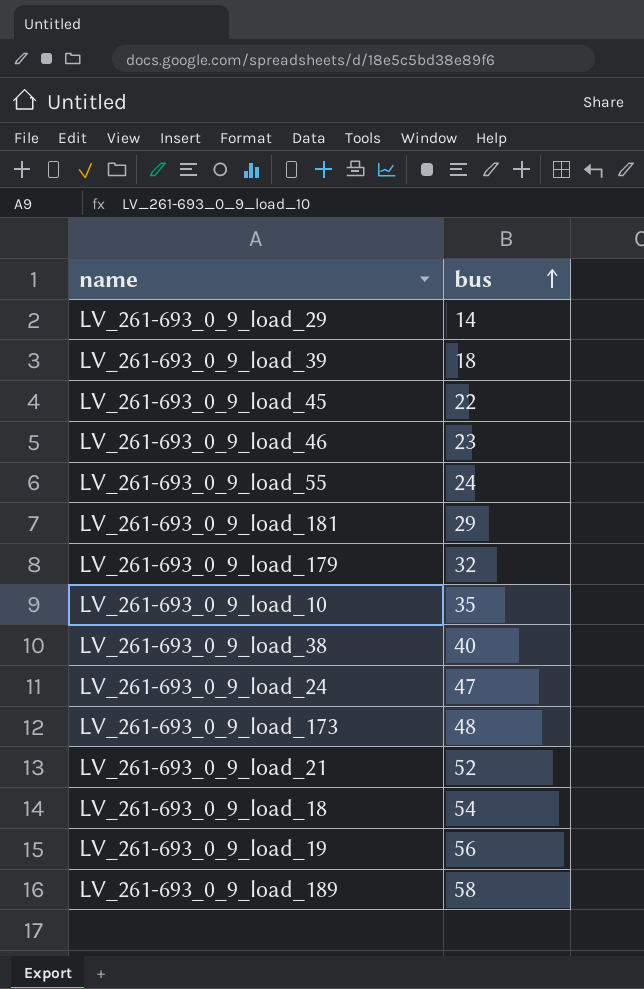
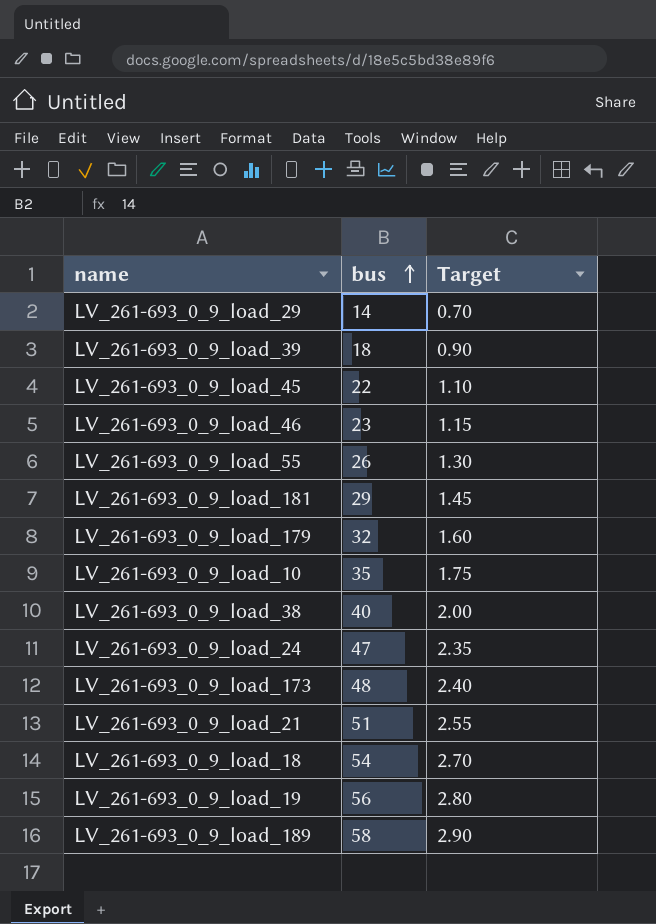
column Target | formula: none -> [bus] * 0.05
LV_261-693_0_9_load_55 | bus: 24 -> 26
LV_261-693_0_9_load_21 | bus: 52 -> 51

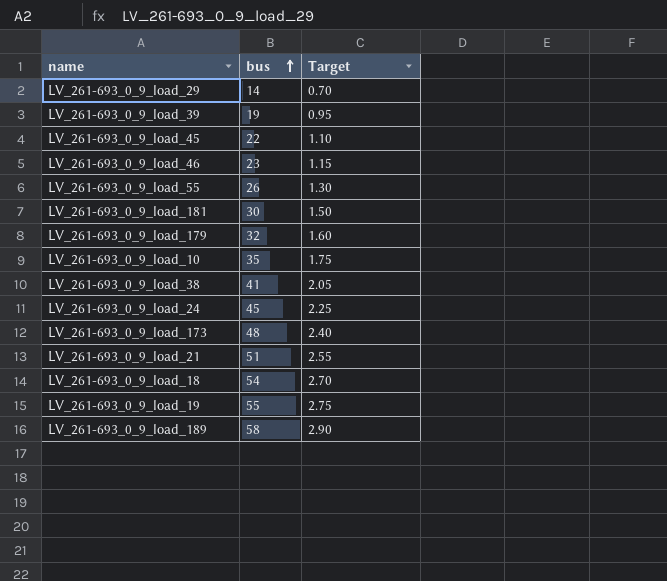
LV_261-693_0_9_load_39 | bus: 18 -> 19
LV_261-693_0_9_load_39 | Target: 0.90 -> 0.95
LV_261-693_0_9_load_181 | bus: 29 -> 30
LV_261-693_0_9_load_181 | Target: 1.45 -> 1.50
LV_261-693_0_9_load_38 | bus: 40 -> 41
LV_261-693_0_9_load_38 | Target: 2.00 -> 2.05
LV_261-693_0_9_load_24 | bus: 47 -> 45
LV_261-693_0_9_load_24 | Target: 2.35 -> 2.25
LV_261-693_0_9_load_19 | bus: 56 -> 55
LV_261-693_0_9_load_19 | Target: 2.80 -> 2.75

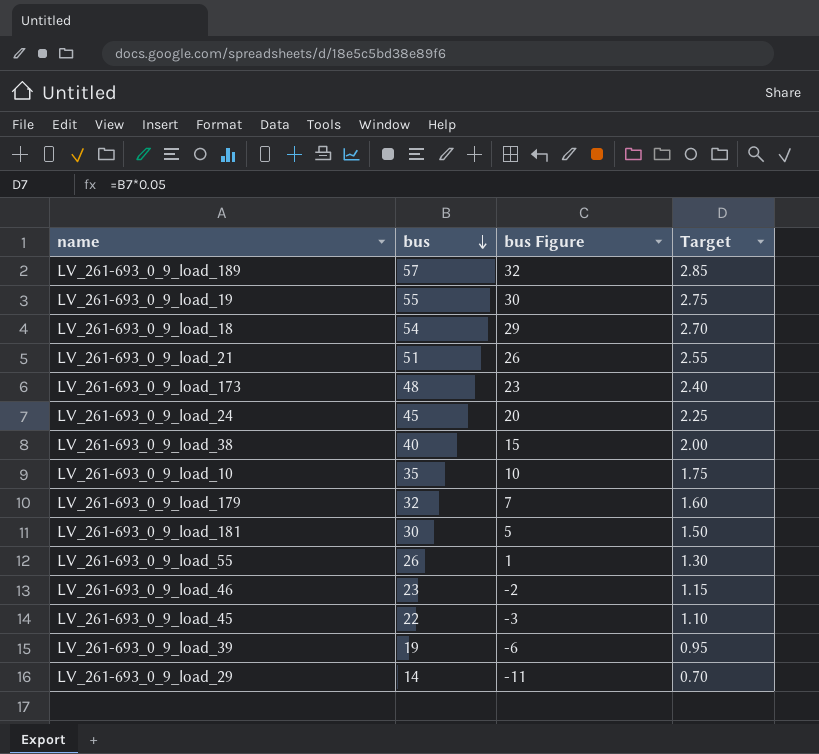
row order: bus ascending -> bus descending
column bus Figure | formula: none -> [bus] - 25
LV_261-693_0_9_load_189 | bus: 58 -> 57
LV_261-693_0_9_load_189 | Target: 2.90 -> 2.85
LV_261-693_0_9_load_38 | bus: 41 -> 40
LV_261-693_0_9_load_38 | Target: 2.05 -> 2.00

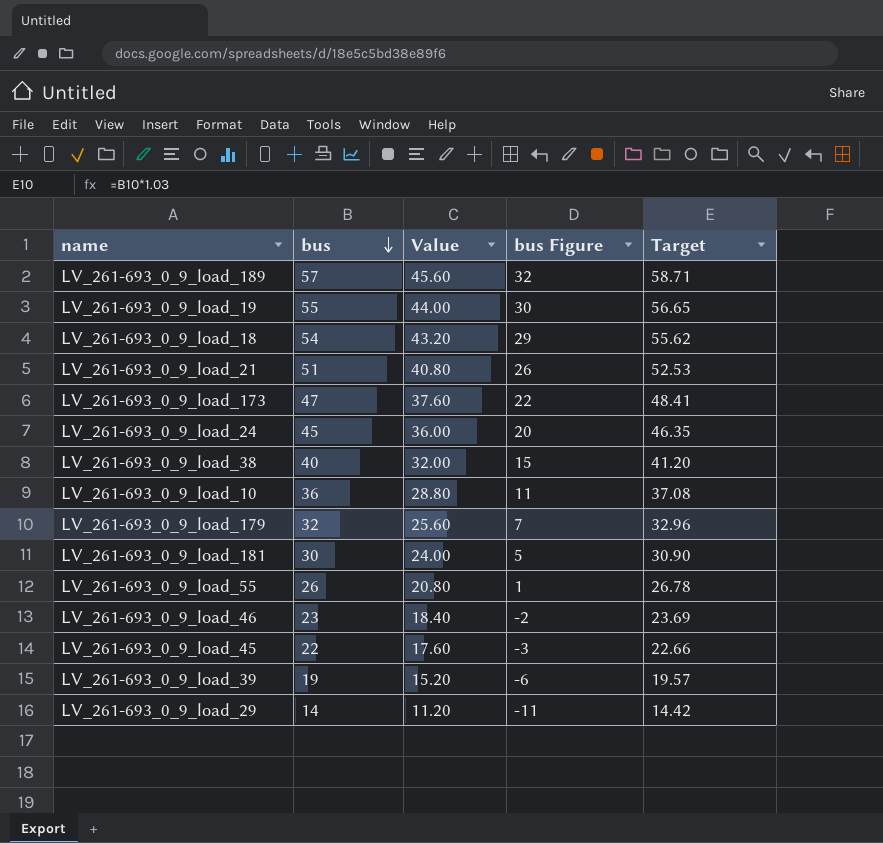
column Value | formula: none -> [bus] * 0.8
column Target | formula: [bus] * 0.05 -> [bus] * 1.03
LV_261-693_0_9_load_173 | bus: 48 -> 47
LV_261-693_0_9_load_173 | bus Figure: 23 -> 22
LV_261-693_0_9_load_10 | bus: 35 -> 36
LV_261-693_0_9_load_10 | bus Figure: 10 -> 11

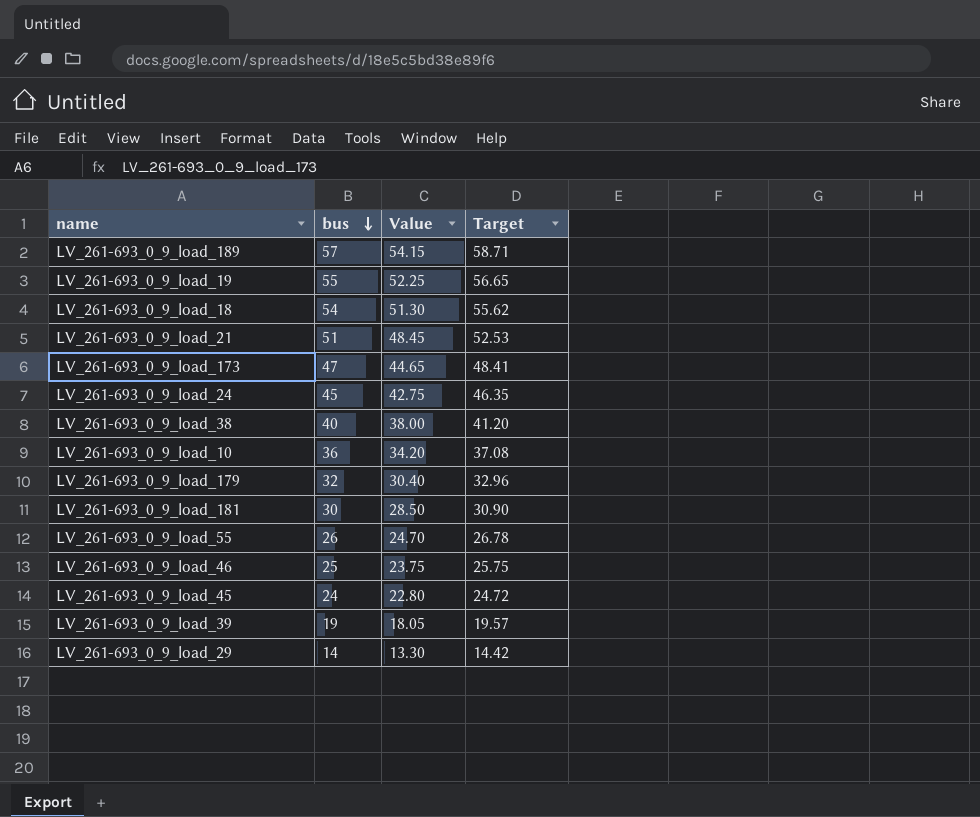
column bus Figure | formula: [bus] - 25 -> none
column Value | formula: [bus] * 0.8 -> [bus] * 0.95
LV_261-693_0_9_load_46 | bus: 23 -> 25
LV_261-693_0_9_load_46 | Target: 23.69 -> 25.75
LV_261-693_0_9_load_45 | bus: 22 -> 24
LV_261-693_0_9_load_45 | Target: 22.66 -> 24.72

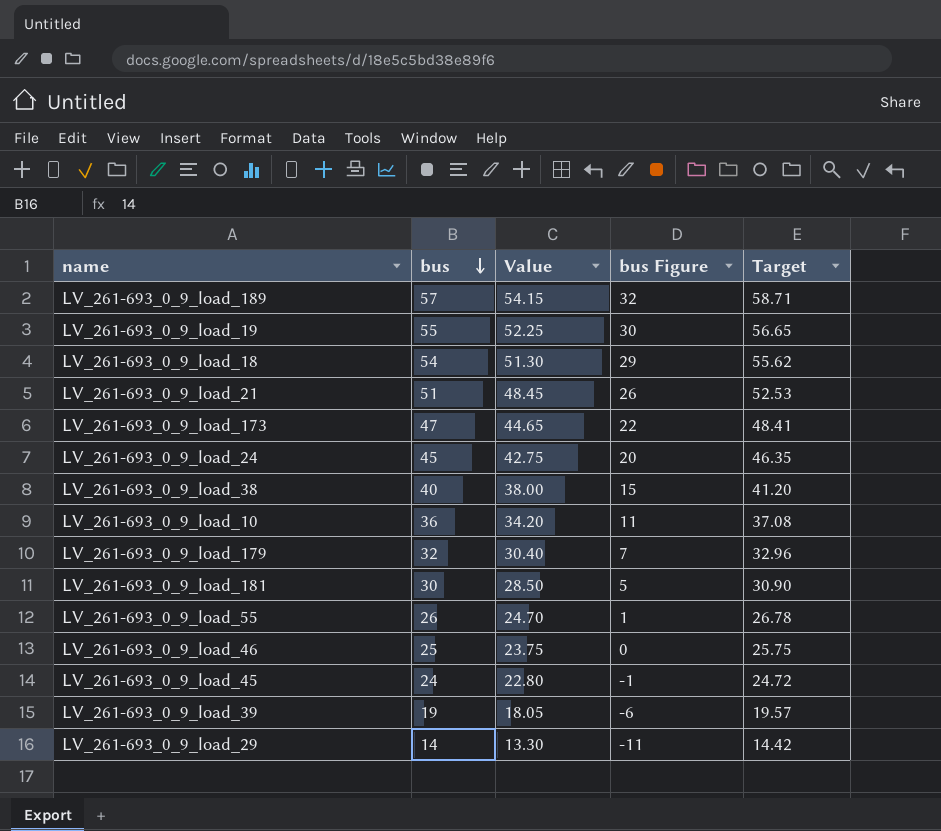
column bus Figure | formula: none -> [bus] - 25

